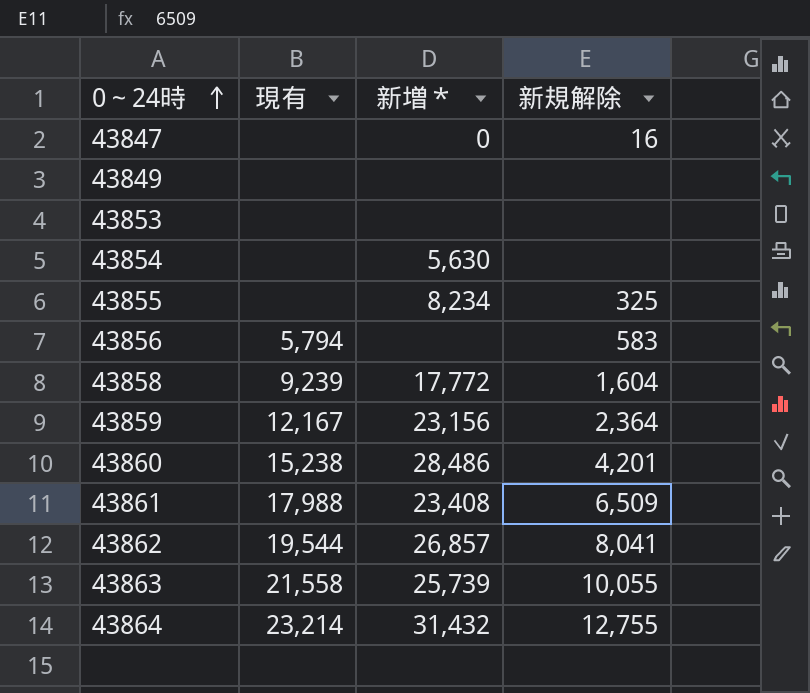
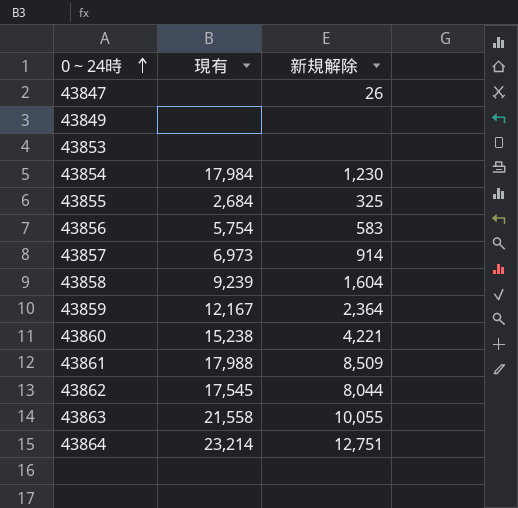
column 新増＊ | position: 3 -> none
43847 | 新規解除: 16 -> 26
43854 | 現有: none -> 17,984
43854 | 新規解除: none -> 1,230
43855 | 現有: none -> 2,684
43856 | 現有: 5,794 -> 5,754
row 43857: none -> 6,973 | 914
43860 | 新規解除: 4,201 -> 4,221
43861 | 新規解除: 6,509 -> 8,509
43862 | 現有: 19,544 -> 17,545
43862 | 新規解除: 8,041 -> 8,044
43864 | 新規解除: 12,755 -> 12,751

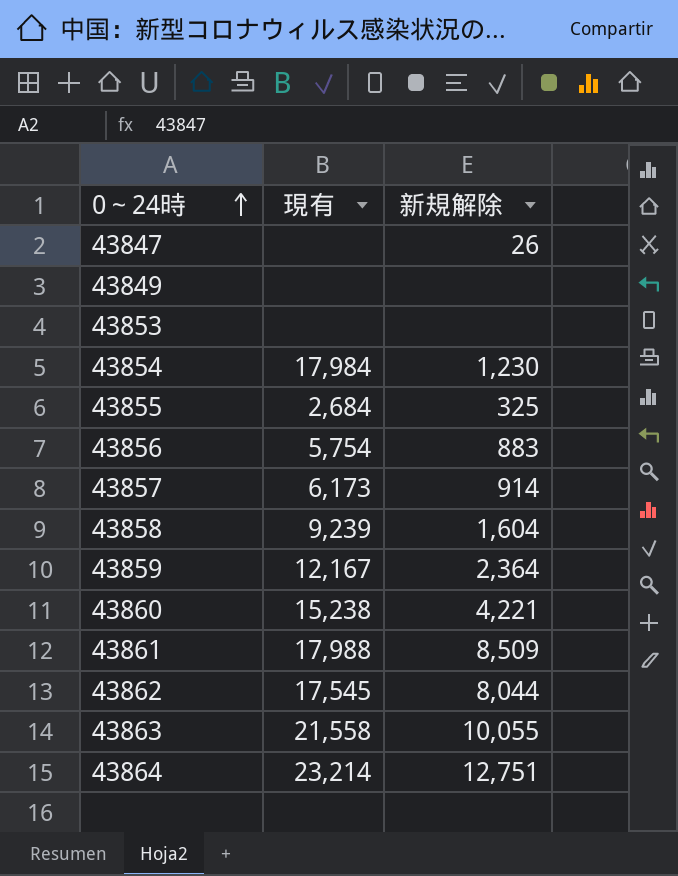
43856 | 新規解除: 583 -> 883
43857 | 現有: 6,973 -> 6,173

